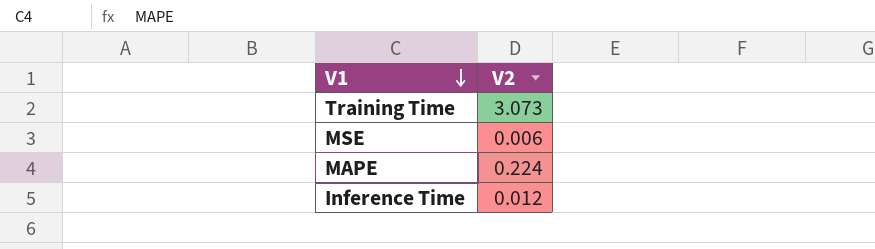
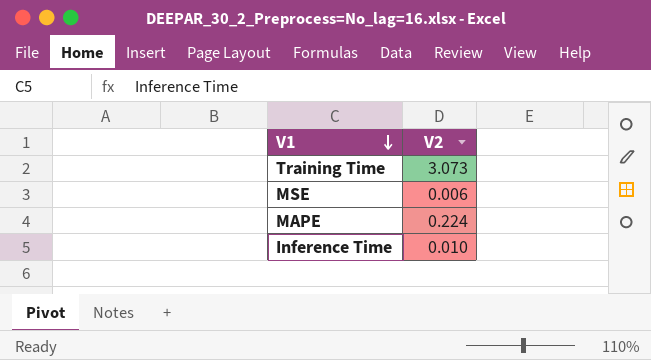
Inference Time | V2: 0.012 -> 0.010

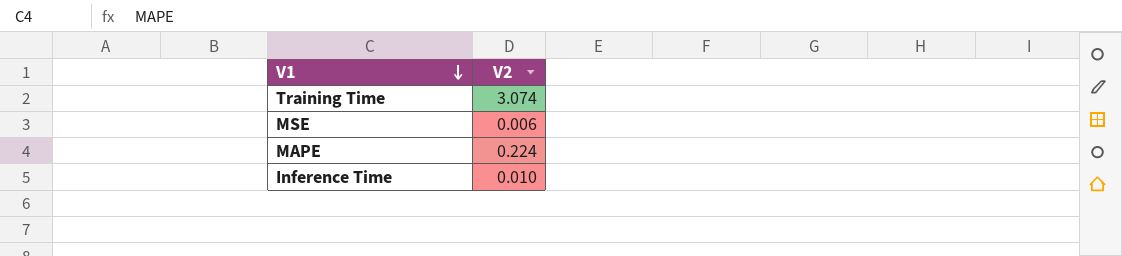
Training Time | V2: 3.073 -> 3.074

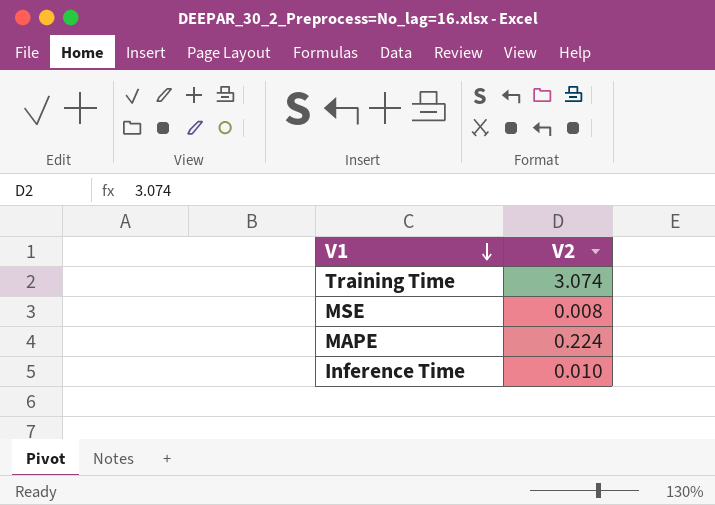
MSE | V2: 0.006 -> 0.008

